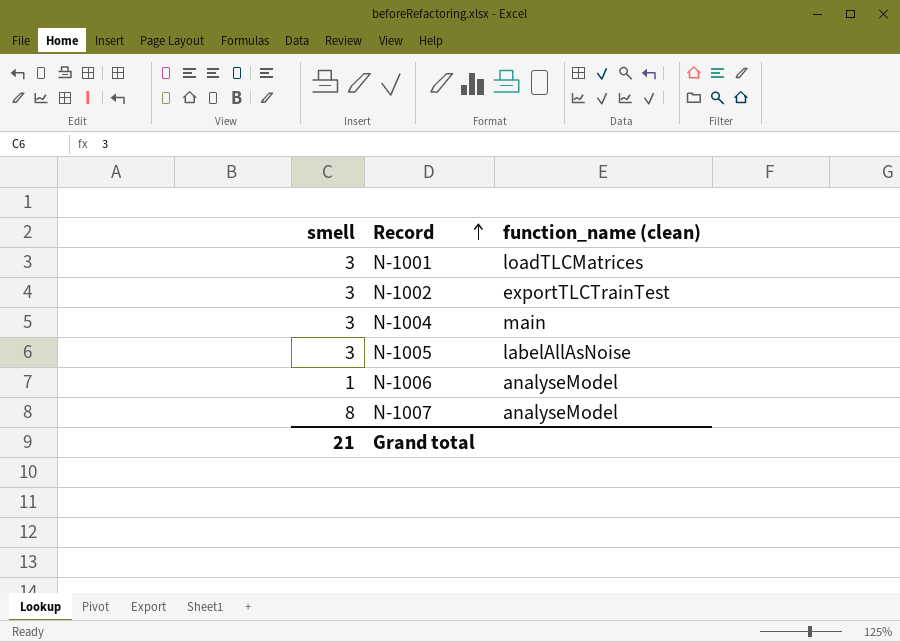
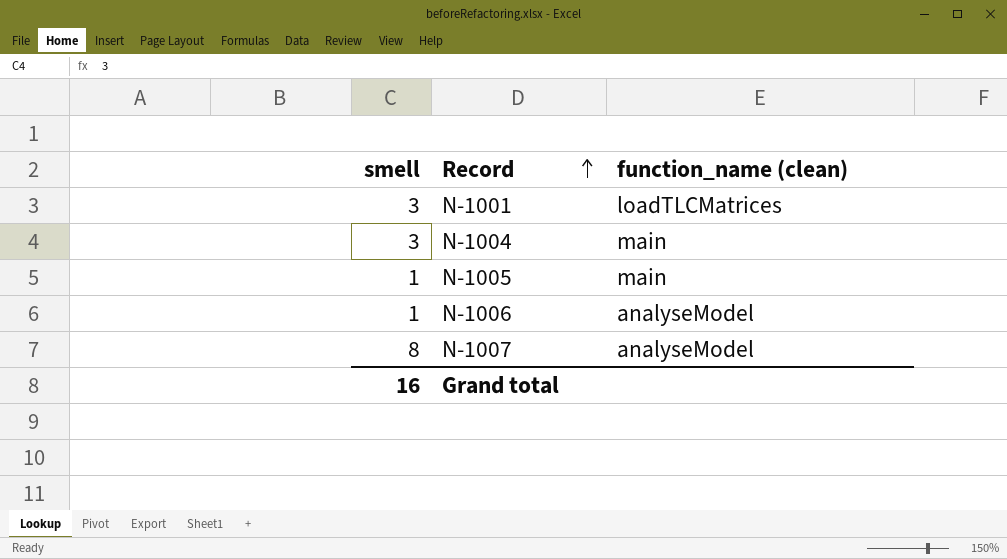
row N-1002: 3 | exportTLCTrainTest -> none
N-1005 | smell: 3 -> 1
N-1005 | function_name (clean): labelAllAsNoise -> main
Grand total | smell: 21 -> 16

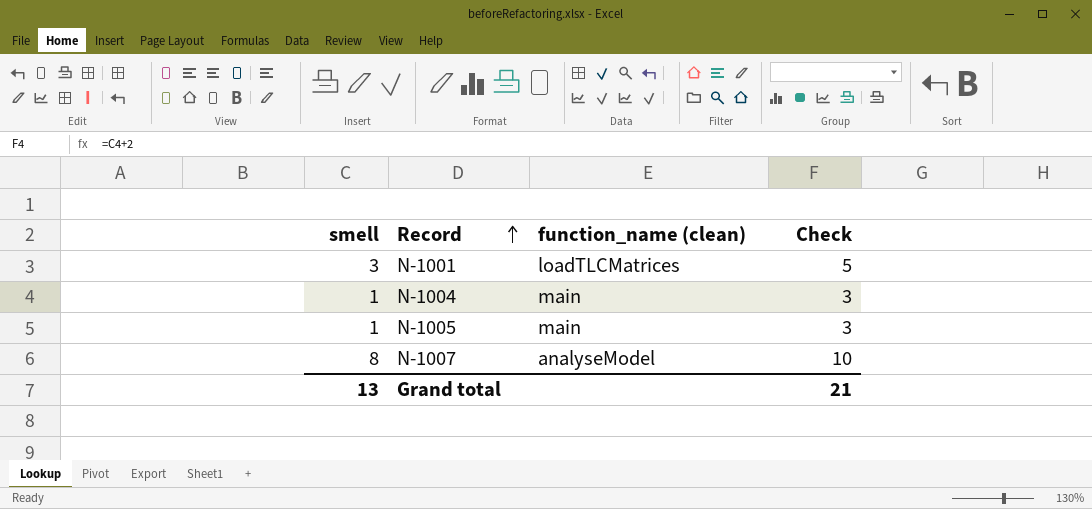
column Check | formula: none -> [smell] + 2
row N-1006: 1 | analyseModel -> none
N-1004 | smell: 3 -> 1
Grand total | smell: 16 -> 13

